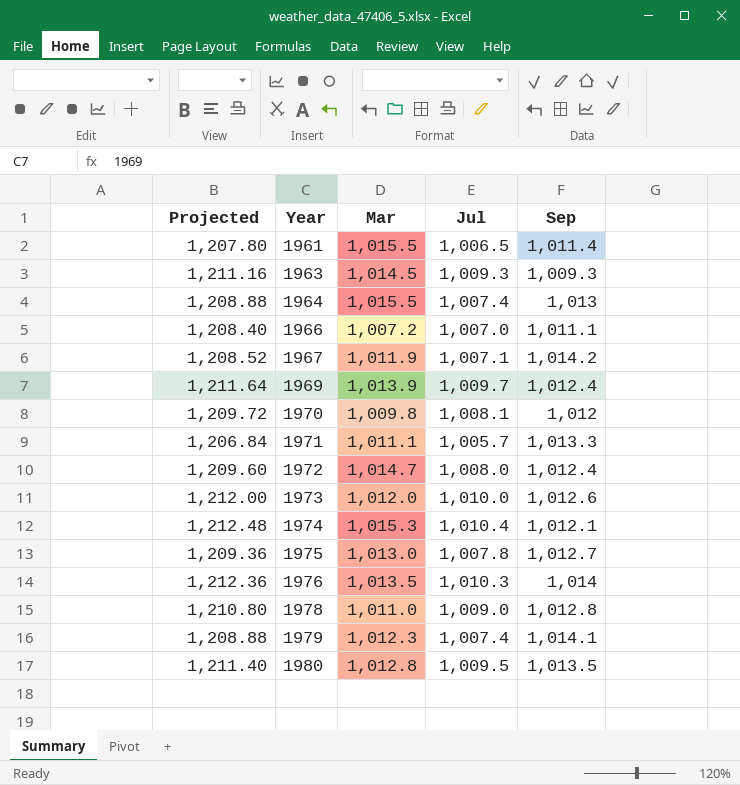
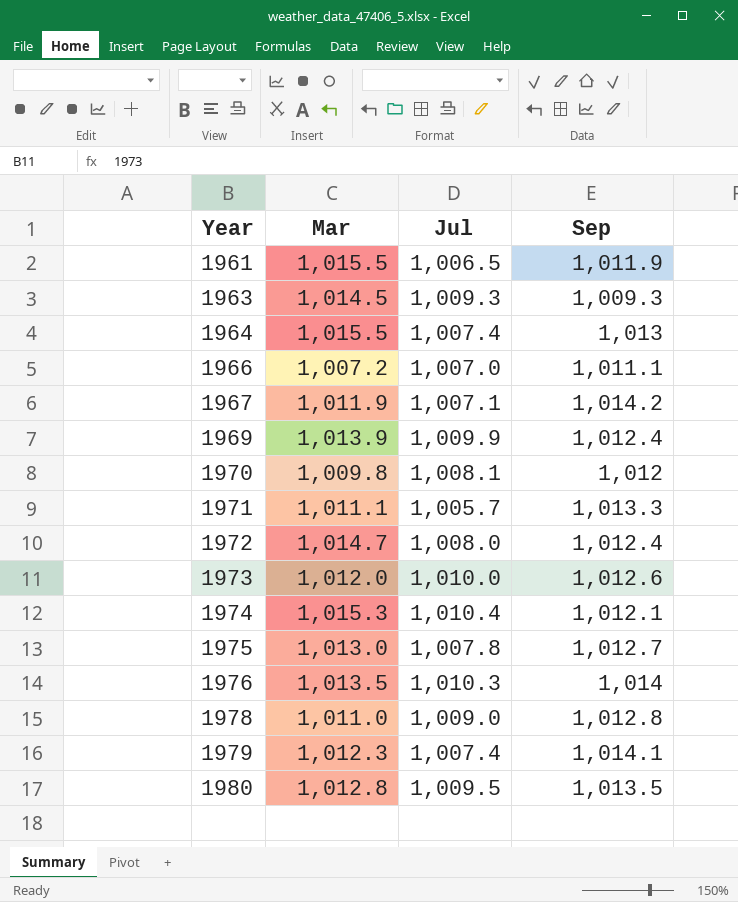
column Projected | formula: [Jul] * 1.2 -> none
1961 | Sep: 1,011.4 -> 1,011.9
1969 | Jul: 1,009.7 -> 1,009.9

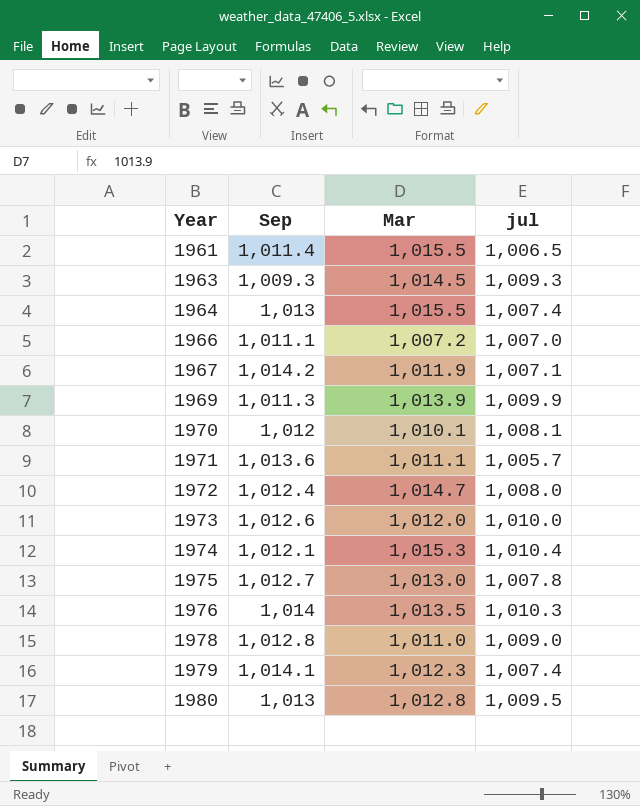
column Sep | position: 4 -> 2
column name: Jul -> jul
1961 | Sep: 1,011.9 -> 1,011.4
1969 | Sep: 1,012.4 -> 1,011.3
1970 | Mar: 1,009.8 -> 1,010.1
1971 | Sep: 1,013.3 -> 1,013.6
1980 | Sep: 1,013.5 -> 1,013

